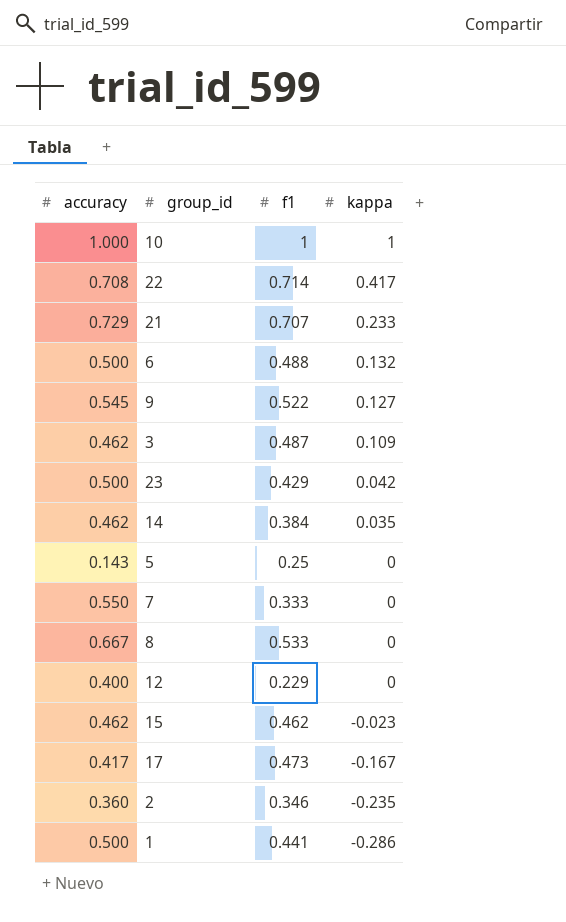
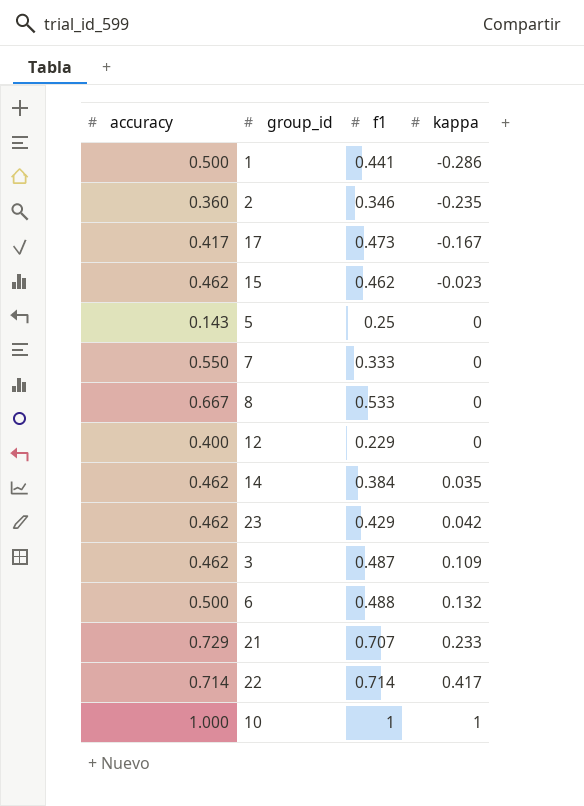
row order: kappa descending -> kappa ascending
row 9: 0.545 | 0.522 | 0.127 -> none
23 | accuracy: 0.500 -> 0.462
22 | accuracy: 0.708 -> 0.714

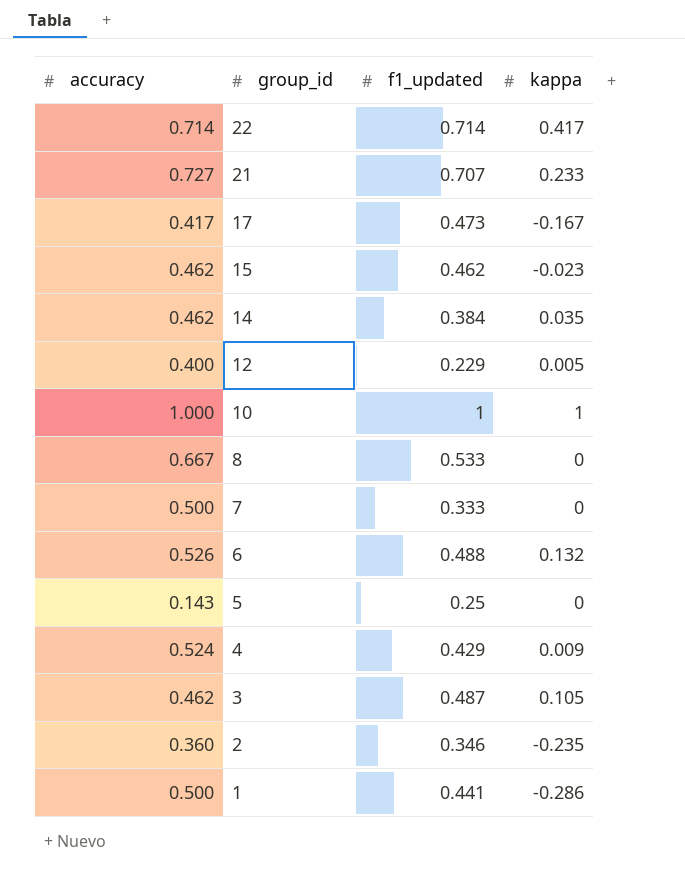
row order: kappa ascending -> group_id descending
column name: f1 -> f1_updated
row 23: 0.462 | 0.429 | 0.042 -> none
21 | accuracy: 0.729 -> 0.727
12 | kappa: 0 -> 0.005
7 | accuracy: 0.550 -> 0.500
6 | accuracy: 0.500 -> 0.526
row 4: none -> 0.524 | 0.429 | 0.009
3 | kappa: 0.109 -> 0.105

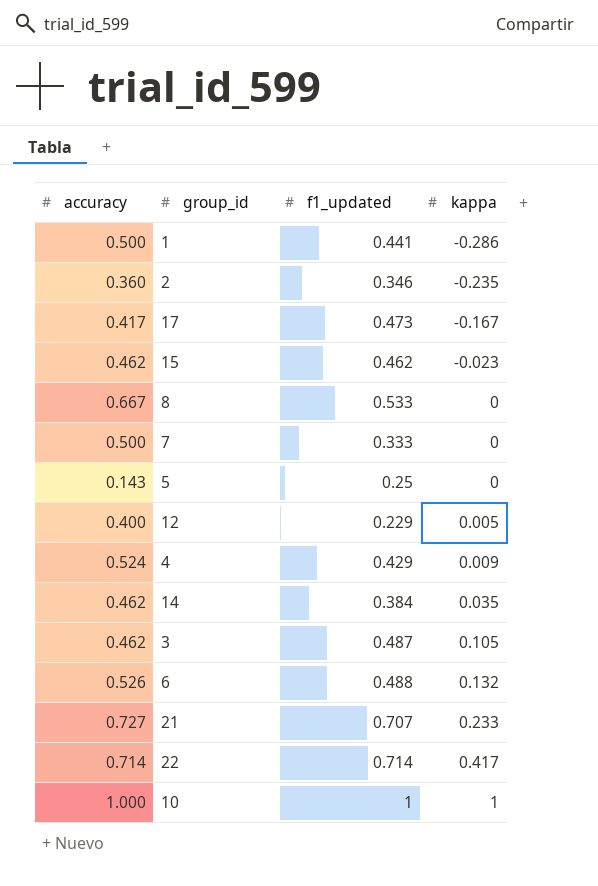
row order: group_id descending -> kappa ascending

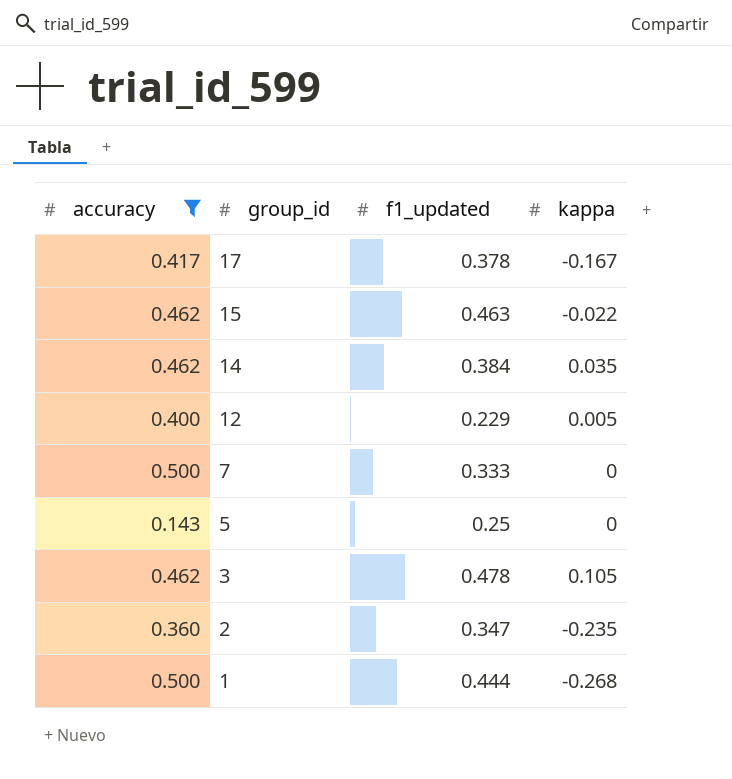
filter: none -> accuracy <= 0.500
row order: kappa ascending -> group_id descending
17 | f1_updated: 0.473 -> 0.378
15 | f1_updated: 0.462 -> 0.463
15 | kappa: -0.023 -> -0.022
3 | f1_updated: 0.487 -> 0.478
2 | f1_updated: 0.346 -> 0.347
1 | f1_updated: 0.441 -> 0.444
1 | kappa: -0.286 -> -0.268

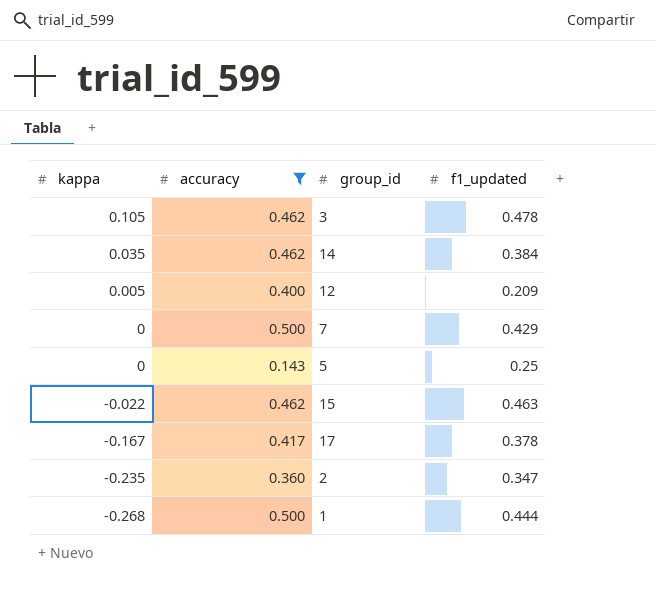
row order: group_id descending -> kappa descending
column kappa | position: 4 -> 1
12 | f1_updated: 0.229 -> 0.209
7 | f1_updated: 0.333 -> 0.429

